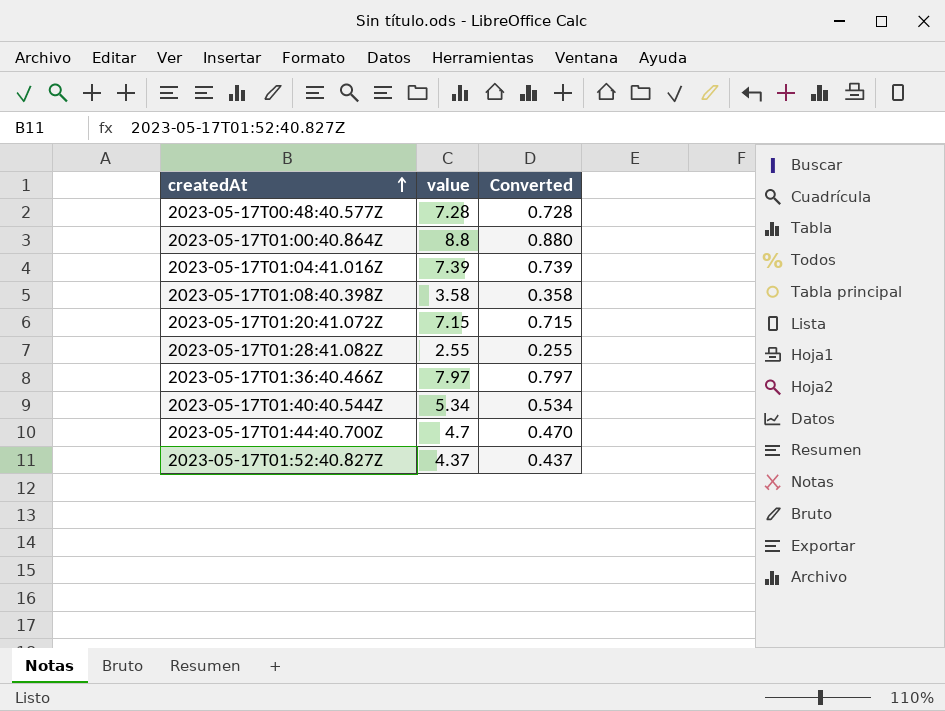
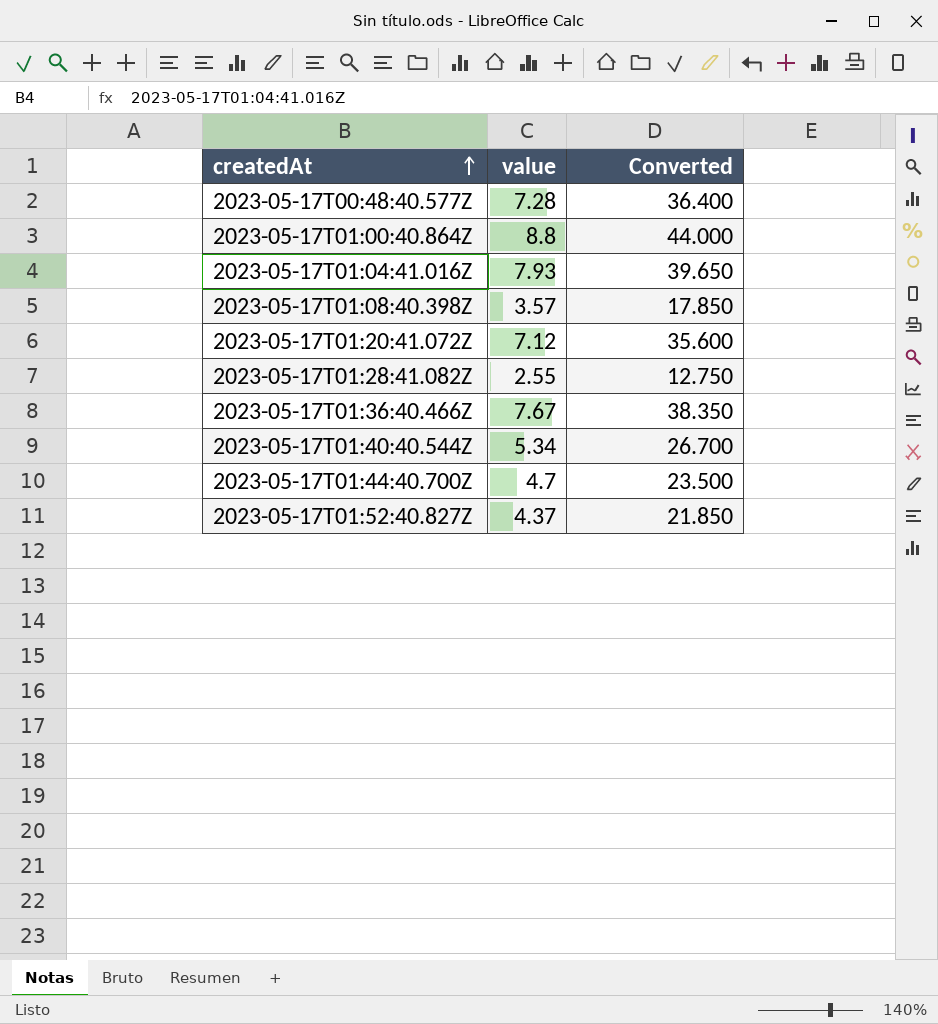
column Converted | formula: [value] * 0.1 -> [value] * 5
2023-05-17T01:04:41.016Z | value: 7.39 -> 7.93
2023-05-17T01:08:40.398Z | value: 3.58 -> 3.57
2023-05-17T01:20:41.072Z | value: 7.15 -> 7.12
2023-05-17T01:36:40.466Z | value: 7.97 -> 7.67

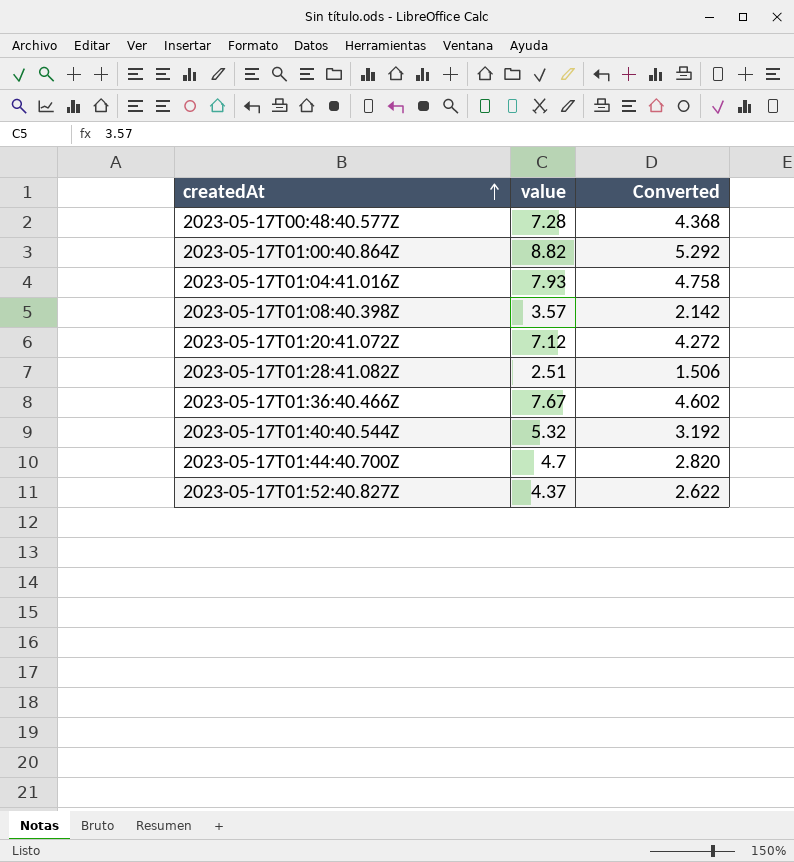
column Converted | formula: [value] * 5 -> [value] * 0.6
2023-05-17T01:00:40.864Z | value: 8.8 -> 8.82
2023-05-17T01:28:41.082Z | value: 2.55 -> 2.51
2023-05-17T01:40:40.544Z | value: 5.34 -> 5.32

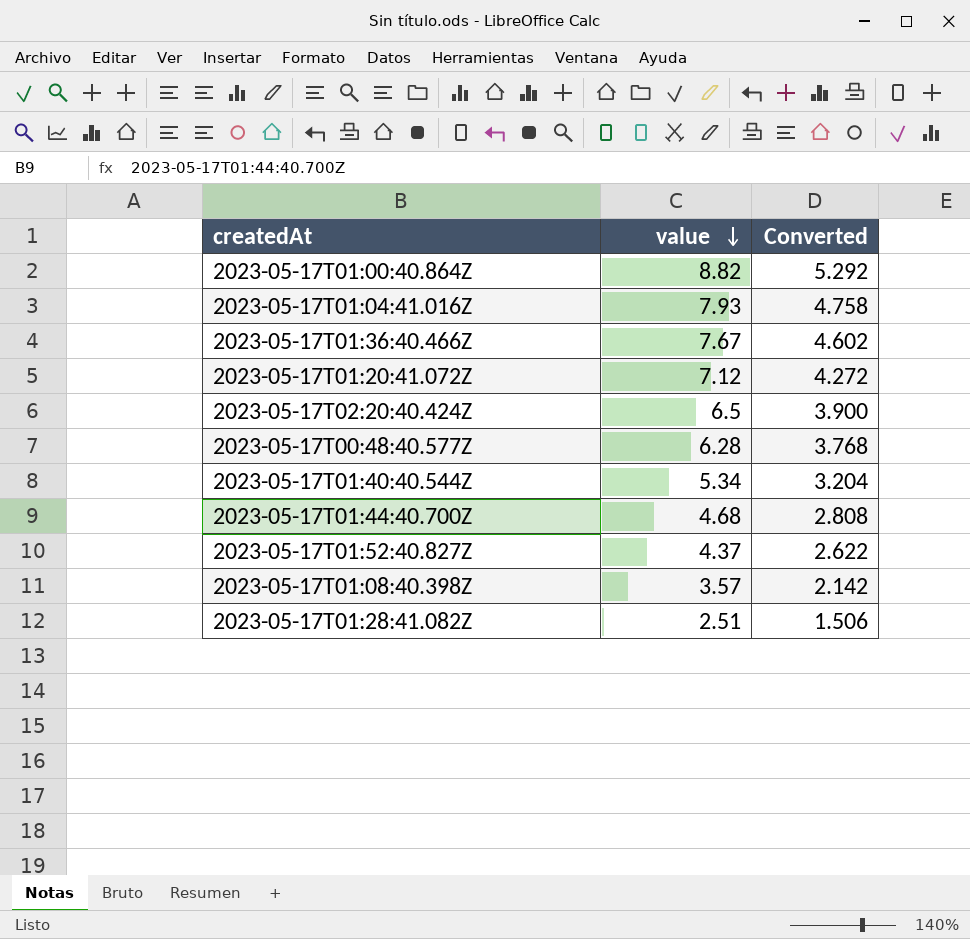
row order: createdAt ascending -> value descending
row 2023-05-17T02:20:40.424Z: none -> 6.5 | 3.900
2023-05-17T00:48:40.577Z | value: 7.28 -> 6.28
2023-05-17T00:48:40.577Z | Converted: 4.368 -> 3.768
2023-05-17T01:40:40.544Z | value: 5.32 -> 5.34
2023-05-17T01:40:40.544Z | Converted: 3.192 -> 3.204
2023-05-17T01:44:40.700Z | value: 4.7 -> 4.68
2023-05-17T01:44:40.700Z | Converted: 2.820 -> 2.808

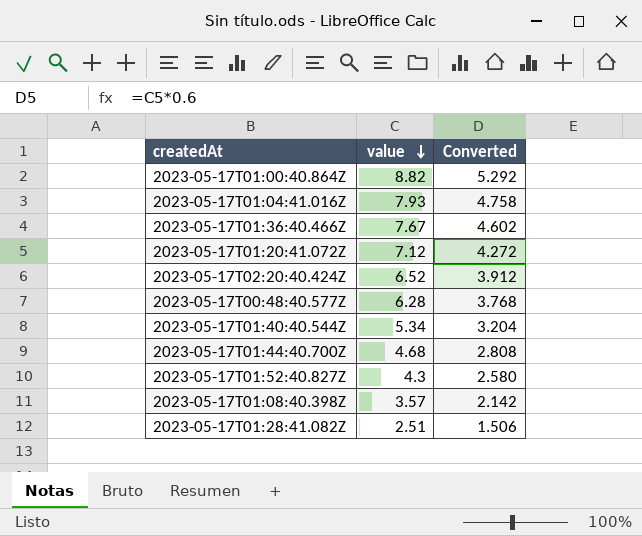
2023-05-17T02:20:40.424Z | value: 6.5 -> 6.52
2023-05-17T02:20:40.424Z | Converted: 3.900 -> 3.912
2023-05-17T01:52:40.827Z | value: 4.37 -> 4.3
2023-05-17T01:52:40.827Z | Converted: 2.622 -> 2.580

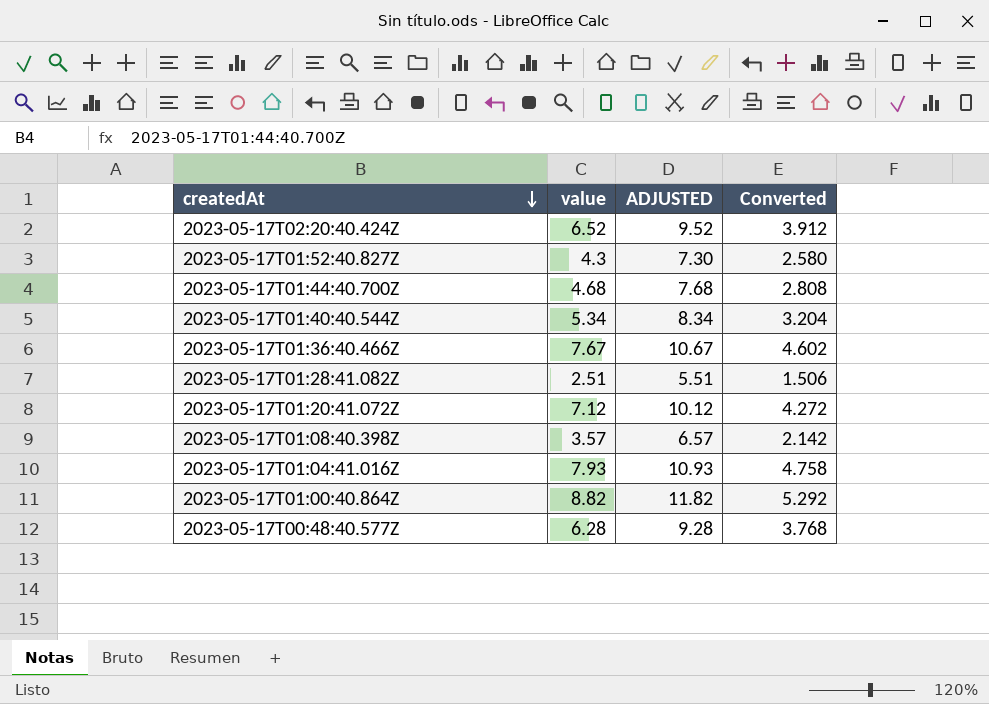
row order: value descending -> createdAt descending
column ADJUSTED | formula: none -> [value] + 3

